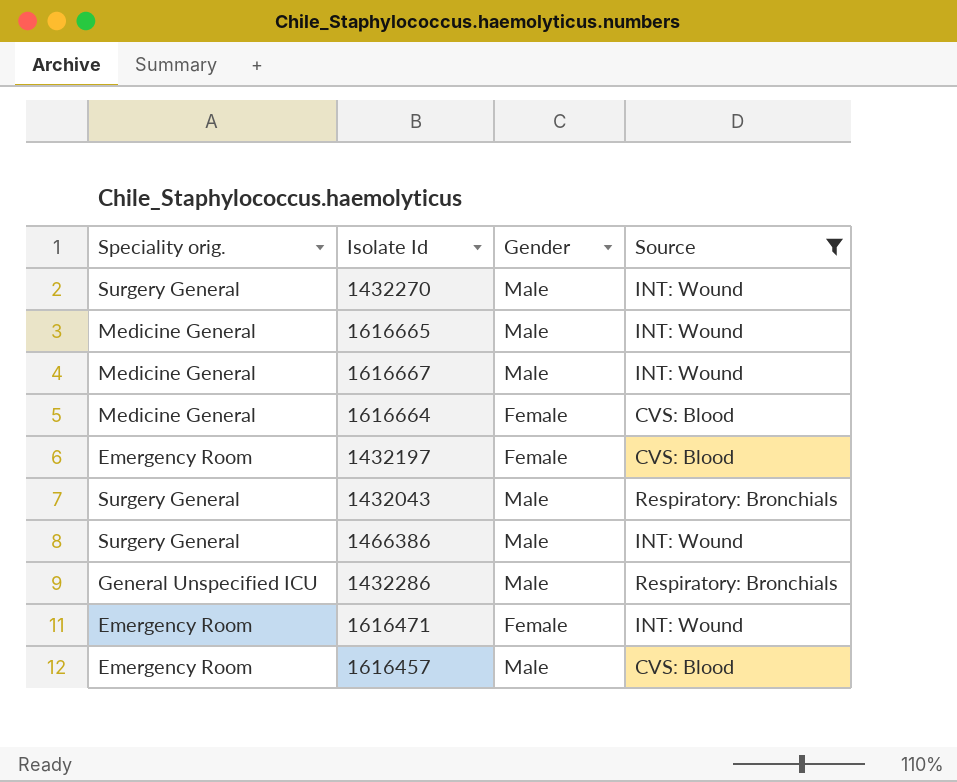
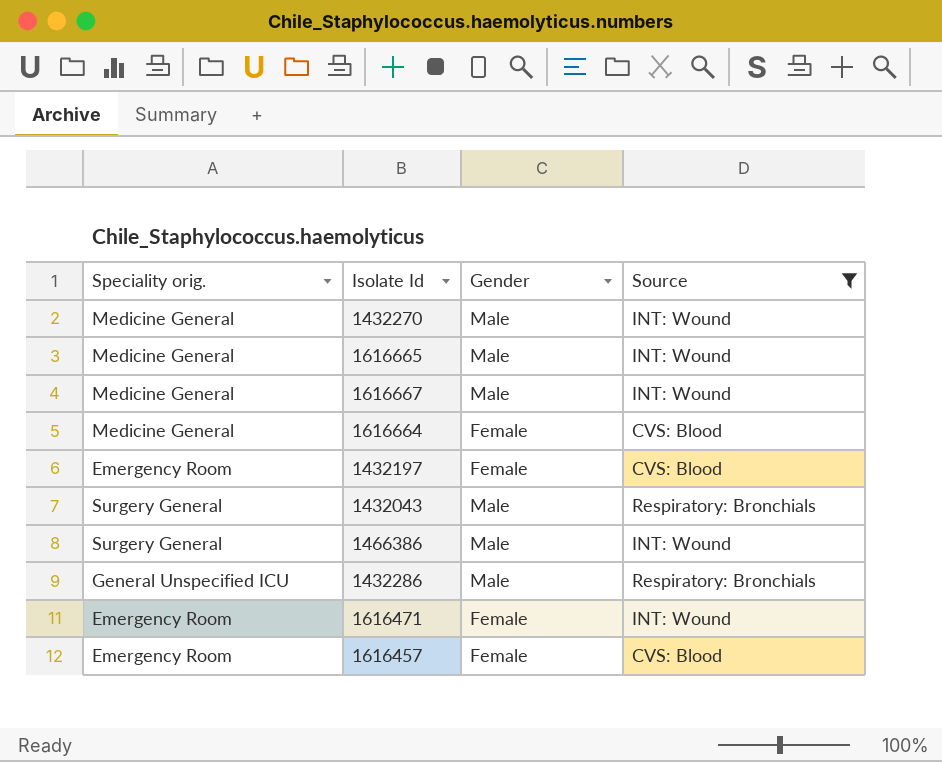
1432270 | Speciality orig.: Surgery General -> Medicine General
1616457 | Gender: Male -> Female

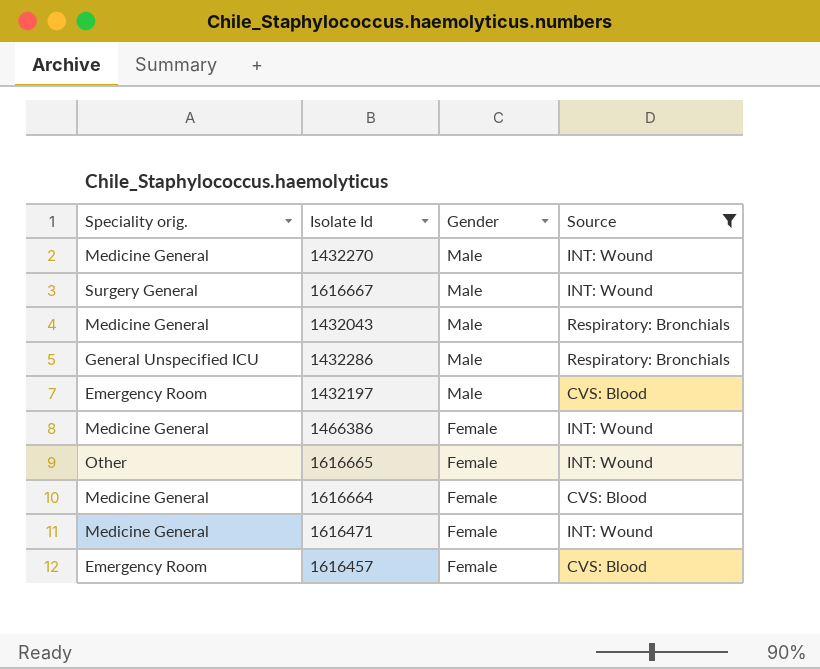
row order: none -> Gender descending
1616667 | Speciality orig.: Medicine General -> Surgery General
1432043 | Speciality orig.: Surgery General -> Medicine General
1432197 | Gender: Female -> Male
1466386 | Speciality orig.: Surgery General -> Medicine General
1466386 | Gender: Male -> Female
1616665 | Speciality orig.: Medicine General -> Other
1616665 | Gender: Male -> Female
1616471 | Speciality orig.: Emergency Room -> Medicine General

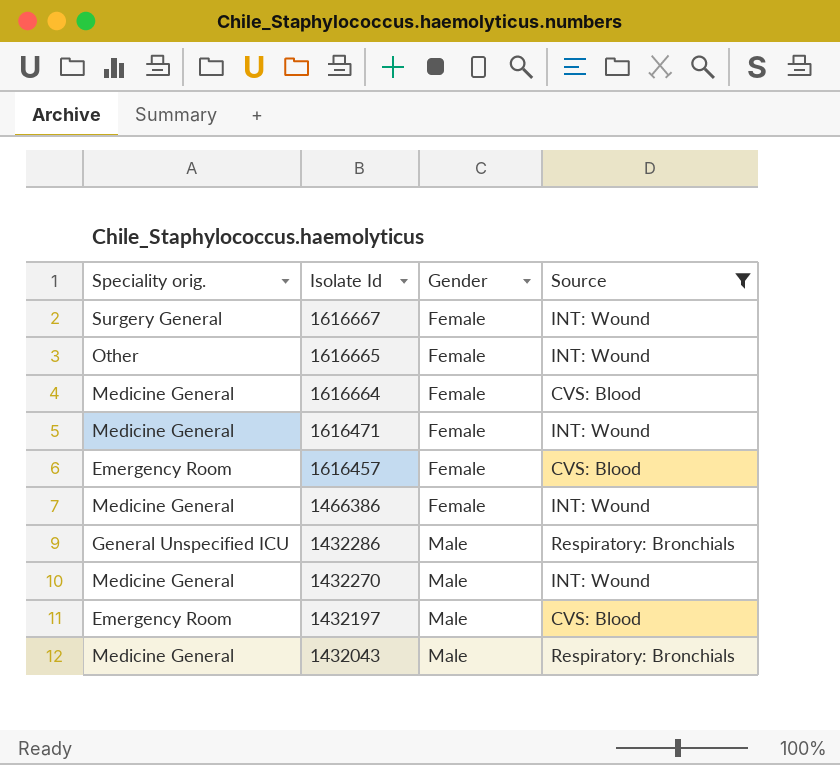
row order: Gender descending -> Isolate Id descending
1616667 | Gender: Male -> Female

